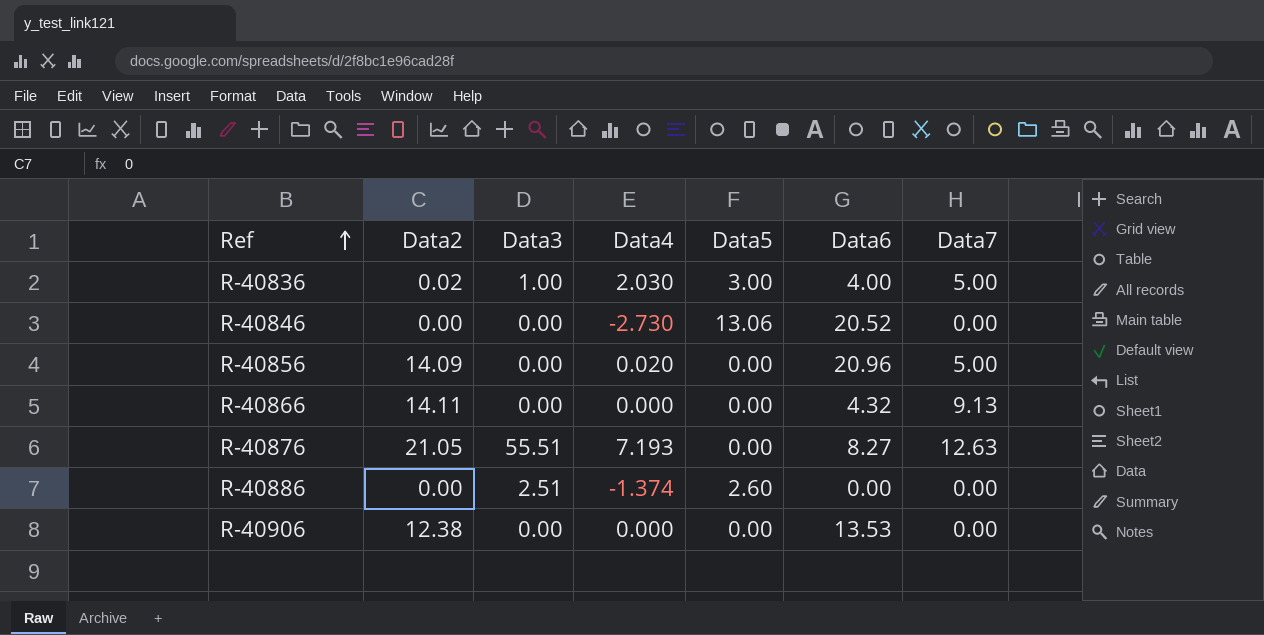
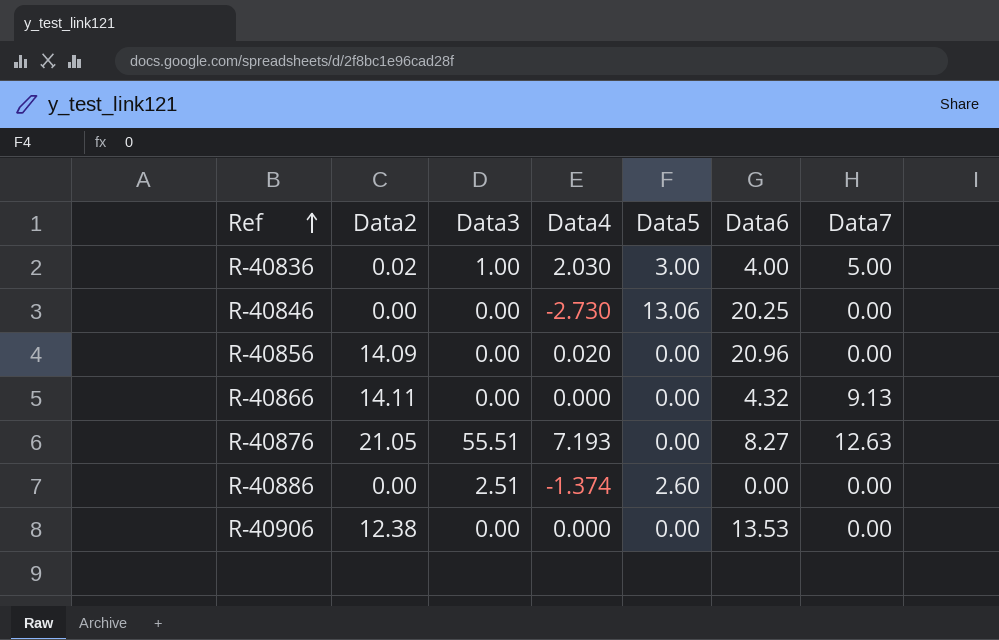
R-40846 | Data6: 20.52 -> 20.25
R-40856 | Data7: 5.00 -> 0.00

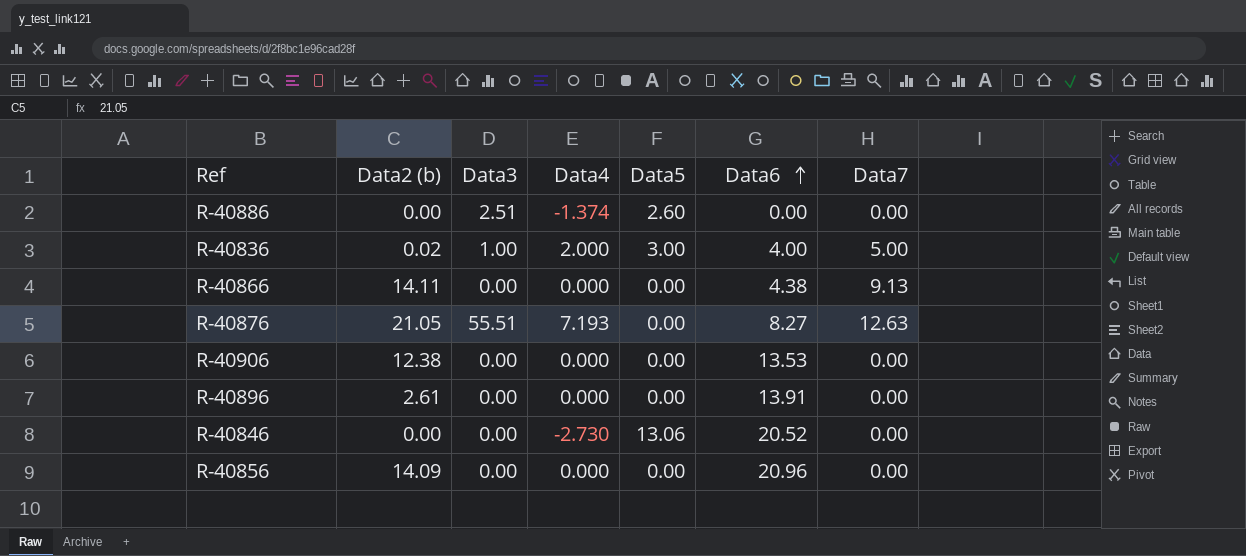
row order: Ref ascending -> Data6 ascending
column name: Data2 -> Data2 (b)
R-40836 | Data4: 2.030 -> 2.000
R-40866 | Data6: 4.32 -> 4.38
row R-40896: none -> 2.61 | 0.00 | 0.000 | 0.00 | 13.91 | 0.00
R-40846 | Data6: 20.25 -> 20.52
R-40856 | Data4: 0.020 -> 0.000

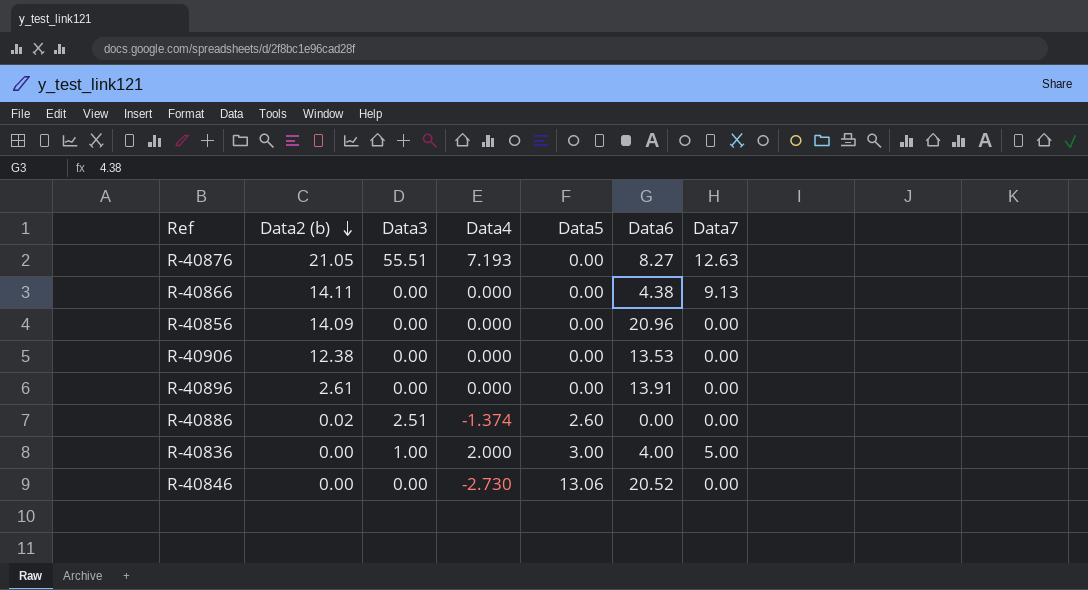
row order: Data6 ascending -> Data2 (b) descending
R-40886 | Data2 (b): 0.00 -> 0.02
R-40836 | Data2 (b): 0.02 -> 0.00

